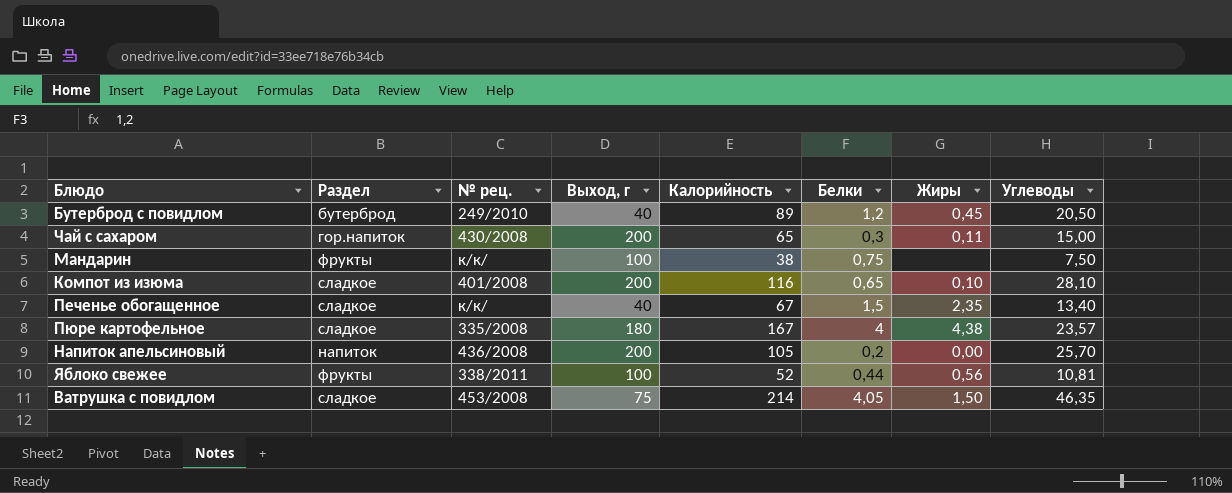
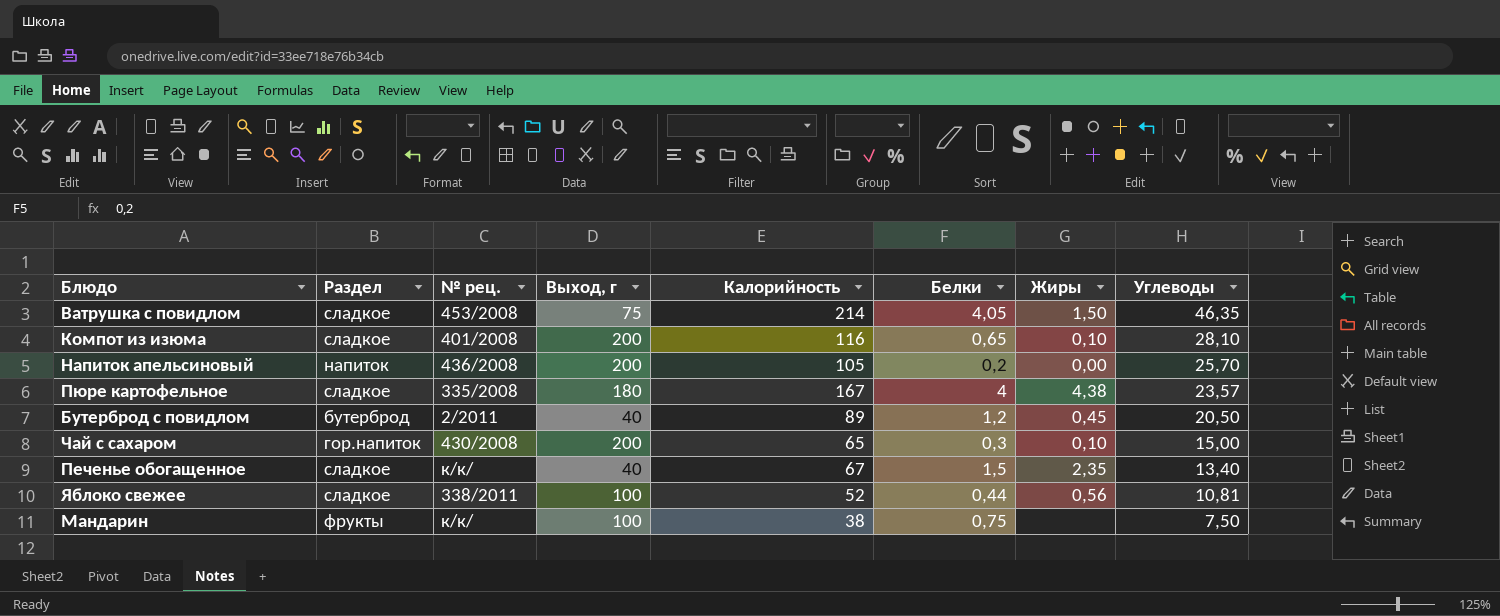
row order: none -> Углеводы descending
Бутерброд с повидлом | № рец.: 249/2010 -> 2/2011
Чай с сахаром | Жиры: 0,11 -> 0,10
Яблоко свежее | Раздел: фрукты -> сладкое

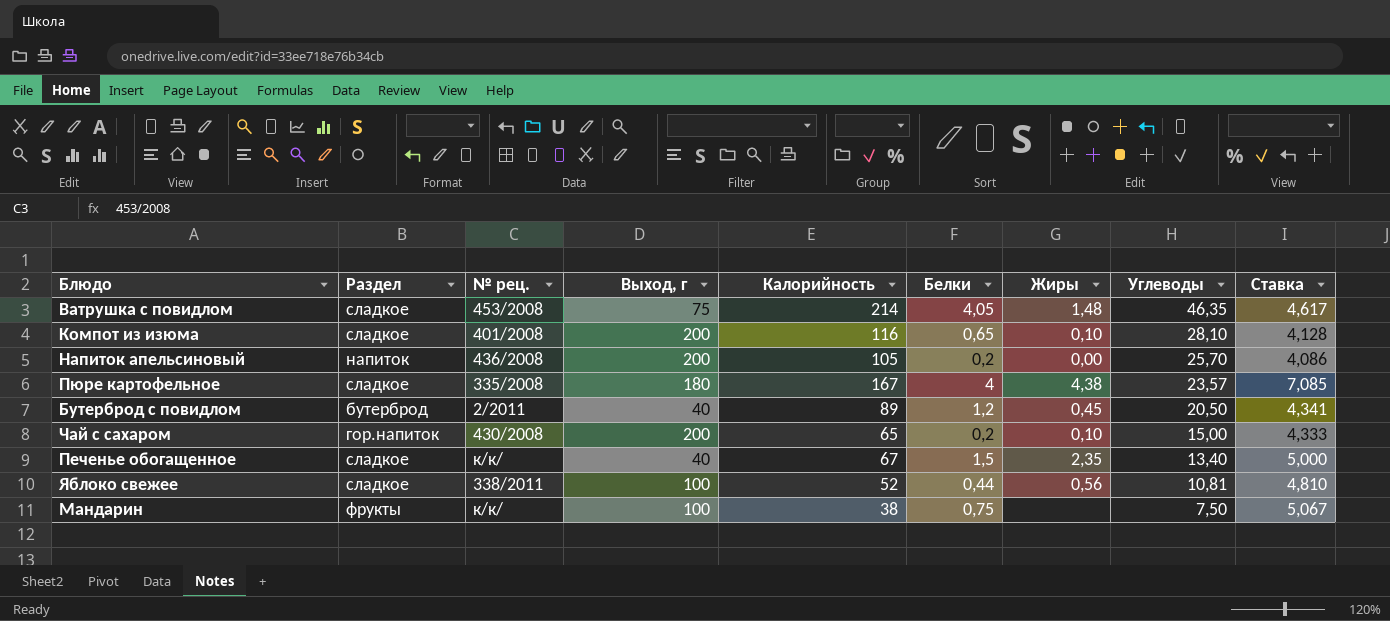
column Ставка | formula: none -> [Калорийность] / [Углеводы]
Ватрушка с повидлом | Жиры: 1,50 -> 1,48
Чай с сахаром | Белки: 0,3 -> 0,2

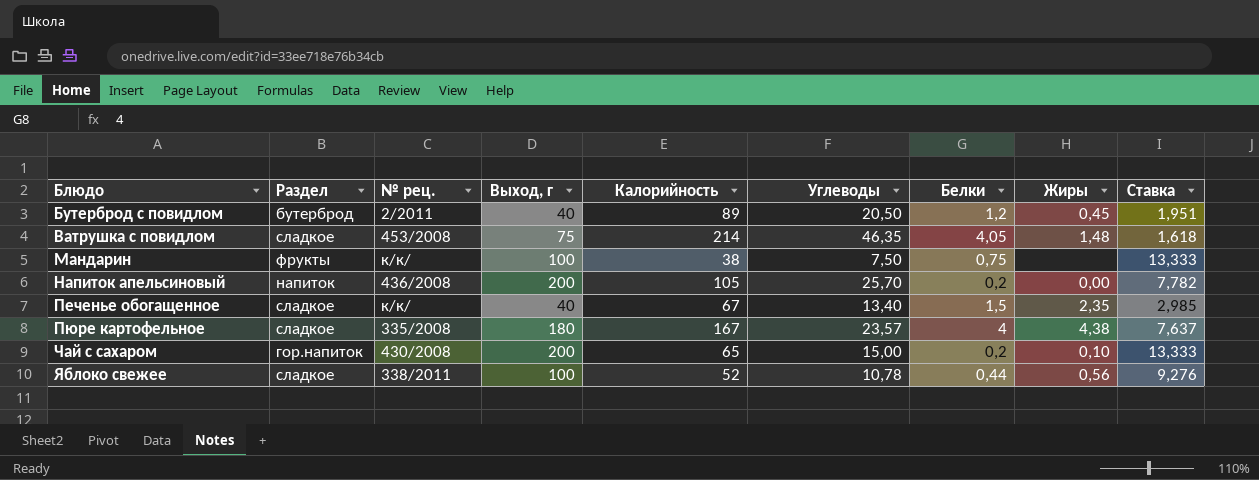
row order: Углеводы descending -> Блюдо ascending
column Углеводы | position: 8 -> 6
column Ставка | formula: [Калорийность] / [Углеводы] -> [Выход, г] / [Углеводы]
row Компот из изюма: сладкое | 401/2008 | 200 | 116 | 0,65 | 0,10 | 28,10 | 4,128 -> none
Яблоко свежее | Углеводы: 10,81 -> 10,78

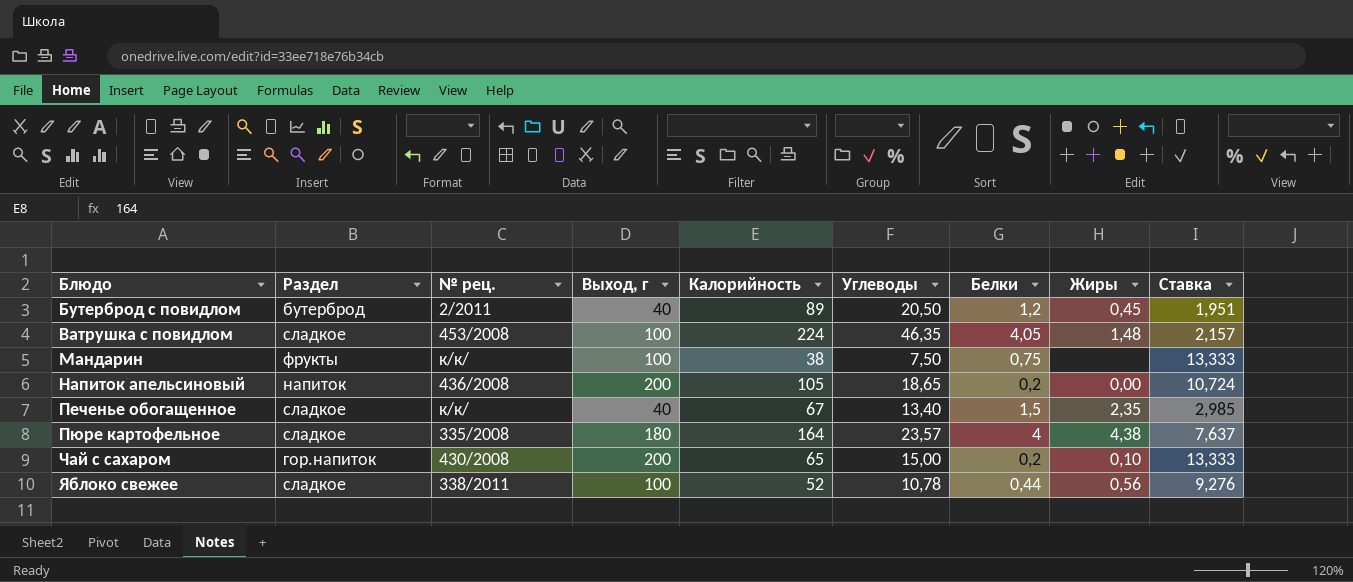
Ватрушка с повидлом | Выход, г: 75 -> 100
Ватрушка с повидлом | Калорийность: 214 -> 224
Ватрушка с повидлом | Ставка: 1,618 -> 2,157
Напиток апельсиновый | Углеводы: 25,70 -> 18,65
Напиток апельсиновый | Ставка: 7,782 -> 10,724
Пюре картофельное | Калорийность: 167 -> 164

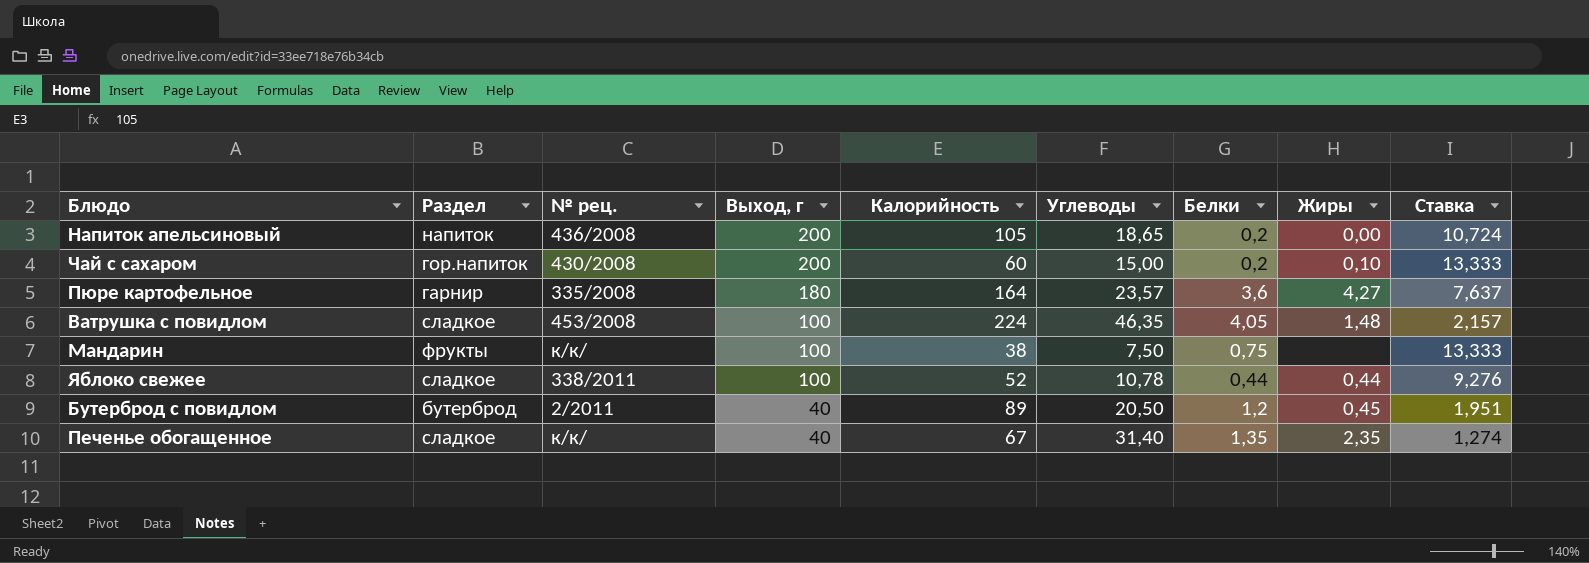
row order: Блюдо ascending -> Выход, г descending
Чай с сахаром | Калорийность: 65 -> 60
Пюре картофельное | Раздел: сладкое -> гарнир
Пюре картофельное | Белки: 4 -> 3,6
Пюре картофельное | Жиры: 4,38 -> 4,27
Яблоко свежее | Жиры: 0,56 -> 0,44
Печенье обогащенное | Углеводы: 13,40 -> 31,40
Печенье обогащенное | Белки: 1,5 -> 1,35
Печенье обогащенное | Ставка: 2,985 -> 1,274

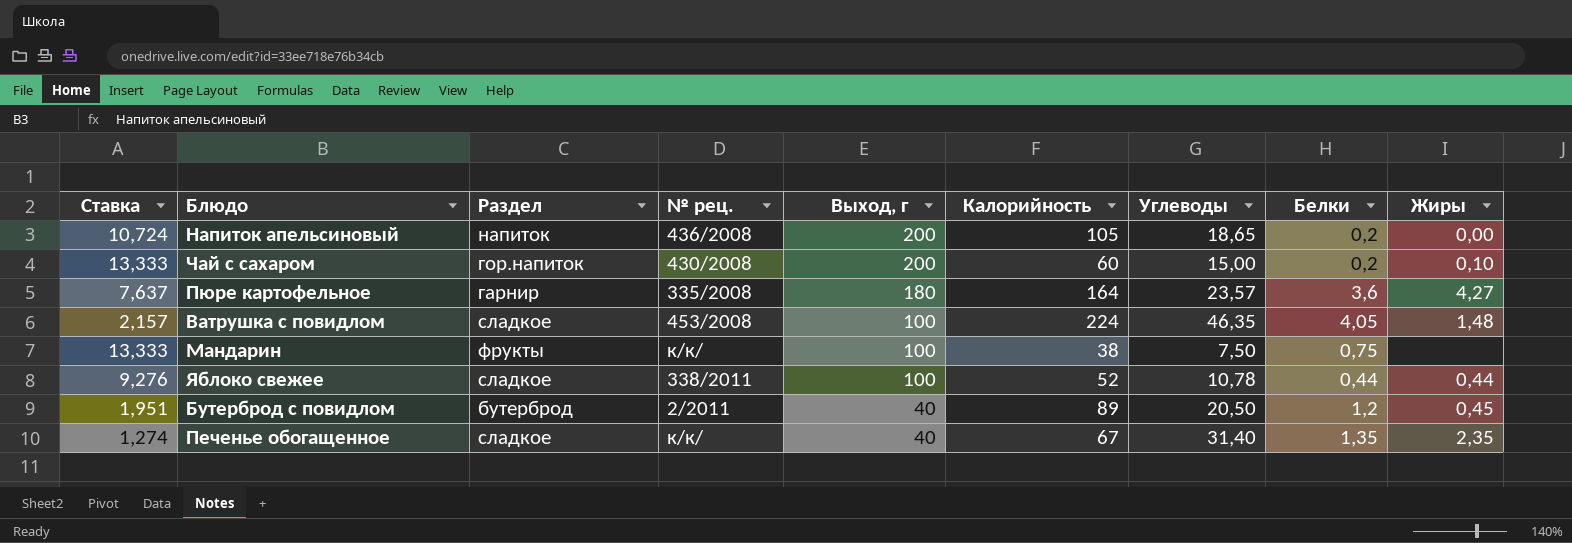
column Ставка | position: 9 -> 1

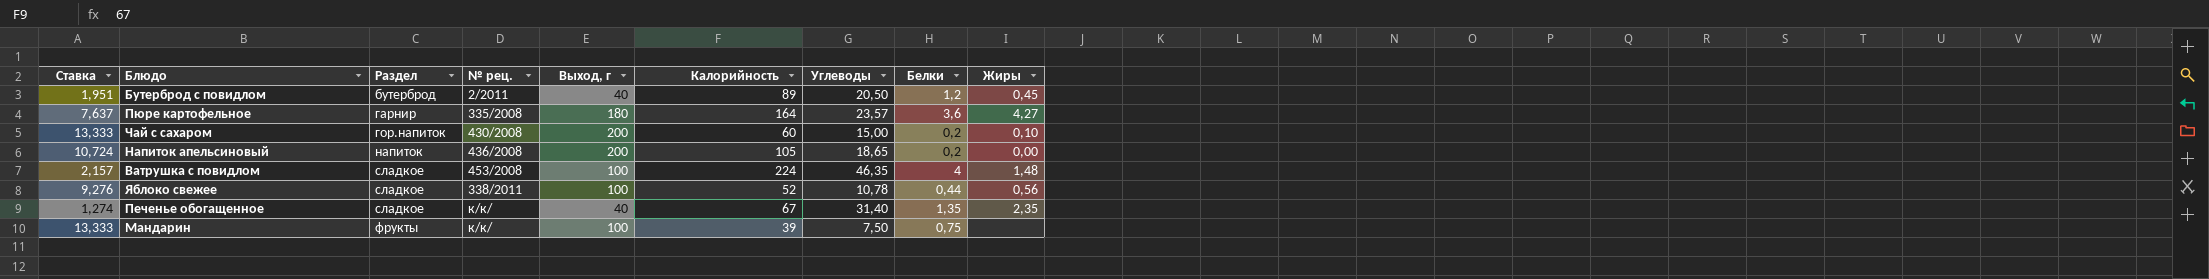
row order: Выход, г descending -> Раздел ascending
Ватрушка с повидлом | Белки: 4,05 -> 4
Яблоко свежее | Жиры: 0,44 -> 0,56
Мандарин | Калорийность: 38 -> 39

